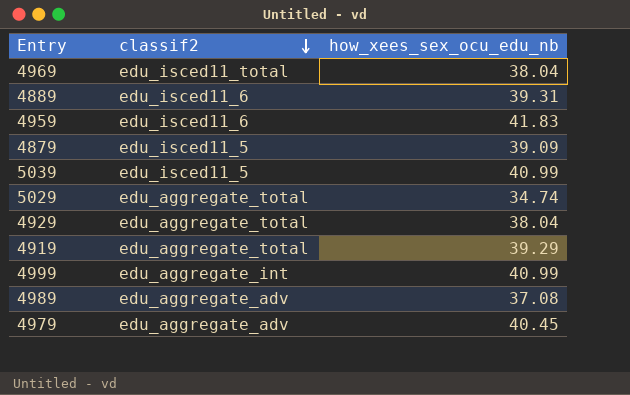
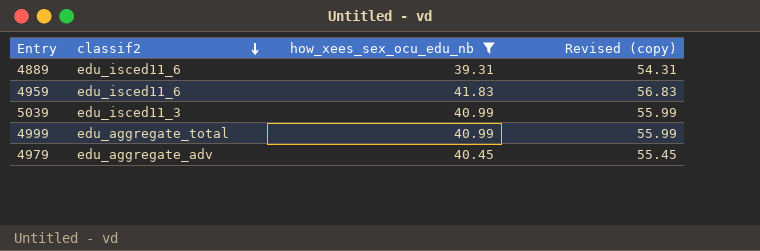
filter: none -> how_xees_sex_ocu_edu_nb >= 39.31
column Revised (copy) | formula: none -> [how_xees_sex_ocu_edu_nb] + 15
5039 | classif2: edu_isced11_5 -> edu_isced11_3
4999 | classif2: edu_aggregate_int -> edu_aggregate_total

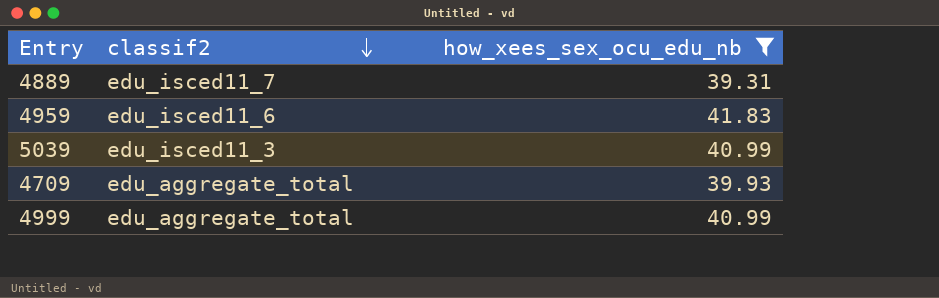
column Revised (copy) | formula: [how_xees_sex_ocu_edu_nb] + 15 -> none
row 4979: edu_aggregate_adv | 40.45 | 55.45 -> none
4889 | classif2: edu_isced11_6 -> edu_isced11_7
row 4709: none -> edu_aggregate_total | 39.93

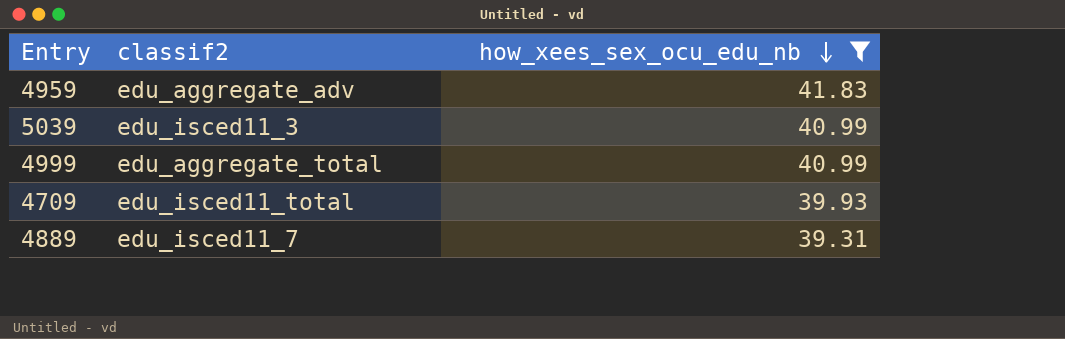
row order: classif2 descending -> how_xees_sex_ocu_edu_nb descending
4959 | classif2: edu_isced11_6 -> edu_aggregate_adv
4709 | classif2: edu_aggregate_total -> edu_isced11_total

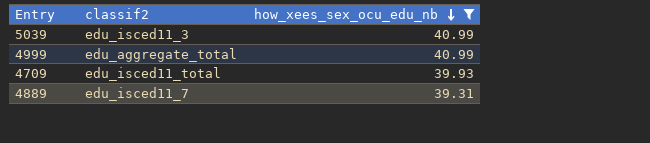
row 4959: edu_aggregate_adv | 41.83 -> none

